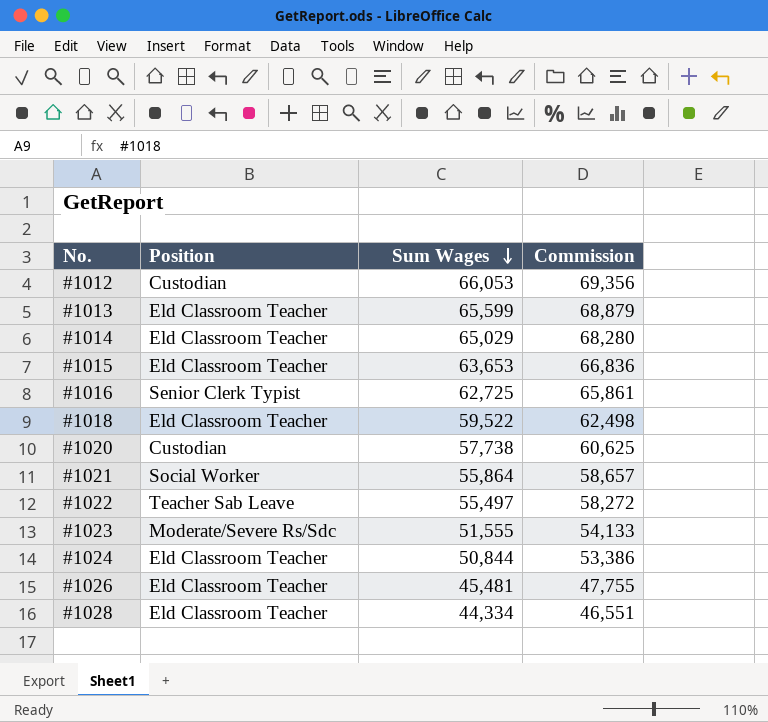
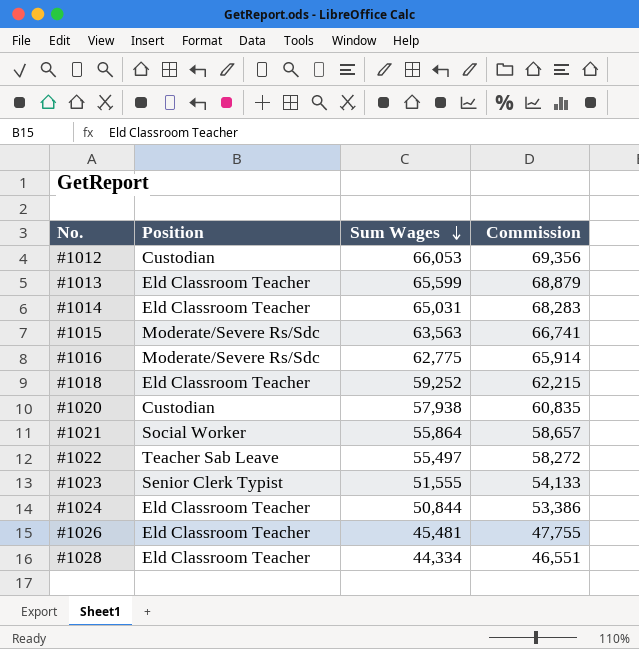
#1014 | Sum Wages: 65,029 -> 65,031
#1014 | Commission: 68,280 -> 68,283
#1015 | Position: Eld Classroom Teacher -> Moderate/Severe Rs/Sdc
#1015 | Sum Wages: 63,653 -> 63,563
#1015 | Commission: 66,836 -> 66,741
#1016 | Position: Senior Clerk Typist -> Moderate/Severe Rs/Sdc
#1016 | Sum Wages: 62,725 -> 62,775
#1016 | Commission: 65,861 -> 65,914
#1018 | Sum Wages: 59,522 -> 59,252
#1018 | Commission: 62,498 -> 62,215
#1020 | Sum Wages: 57,738 -> 57,938
#1020 | Commission: 60,625 -> 60,835
#1023 | Position: Moderate/Severe Rs/Sdc -> Senior Clerk Typist

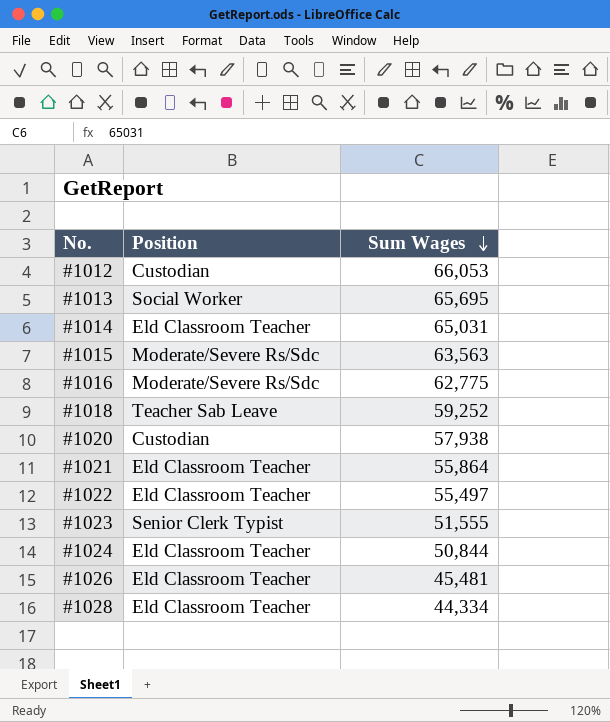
column Commission | formula: [Sum Wages] * 1.05 -> none
#1013 | Position: Eld Classroom Teacher -> Social Worker
#1013 | Sum Wages: 65,599 -> 65,695
#1018 | Position: Eld Classroom Teacher -> Teacher Sab Leave
#1021 | Position: Social Worker -> Eld Classroom Teacher
#1022 | Position: Teacher Sab Leave -> Eld Classroom Teacher

